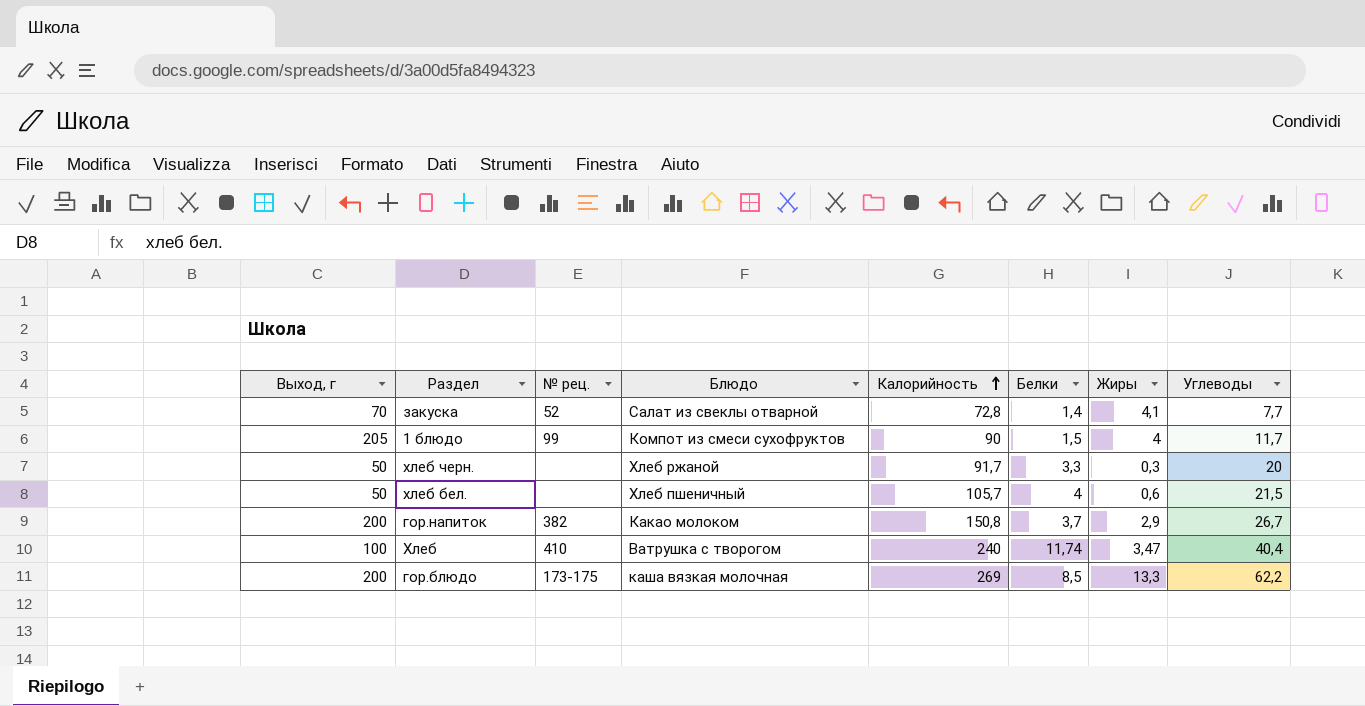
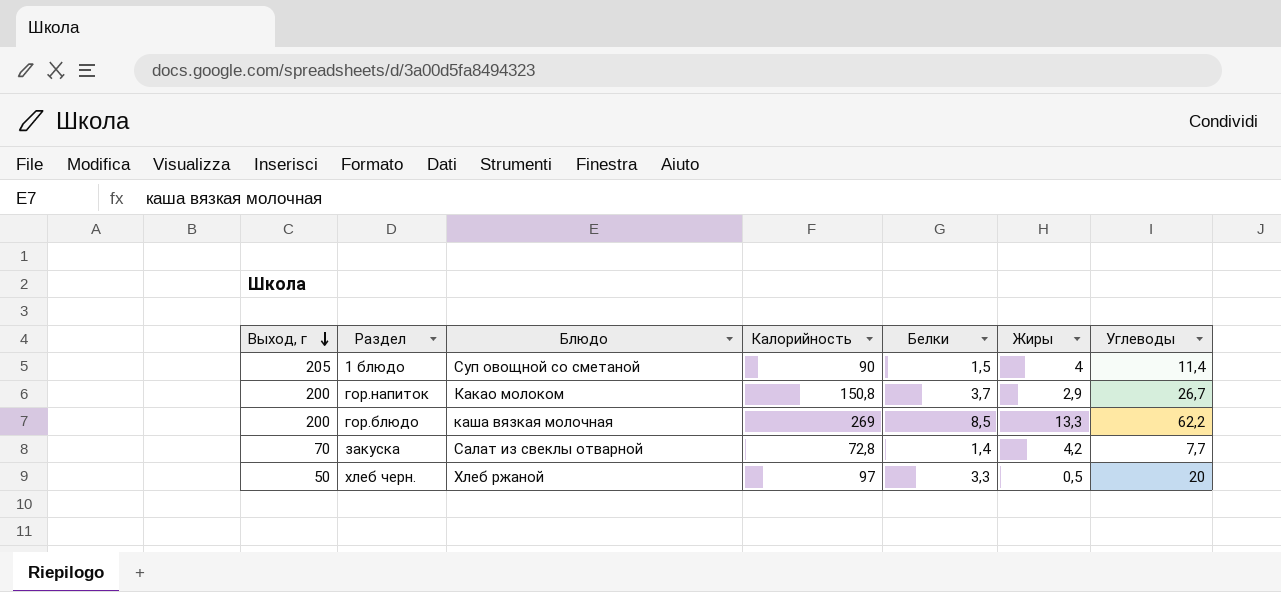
row order: Калорийность ascending -> Выход, г descending
column № рец. | position: 3 -> none
row хлеб бел.: 50 | none | Хлеб пшеничный | 105,7 | 4 | 0,6 | 21,5 -> none
row Хлеб: 100 | 410 | Ватрушка с творогом | 240 | 11,74 | 3,47 | 40,4 -> none
1 блюдо | Блюдо: Компот из смеси сухофруктов -> Суп овощной со сметаной
1 блюдо | Углеводы: 11,7 -> 11,4
закуска | Жиры: 4,1 -> 4,2
хлеб черн. | Калорийность: 91,7 -> 97
хлеб черн. | Жиры: 0,3 -> 0,5

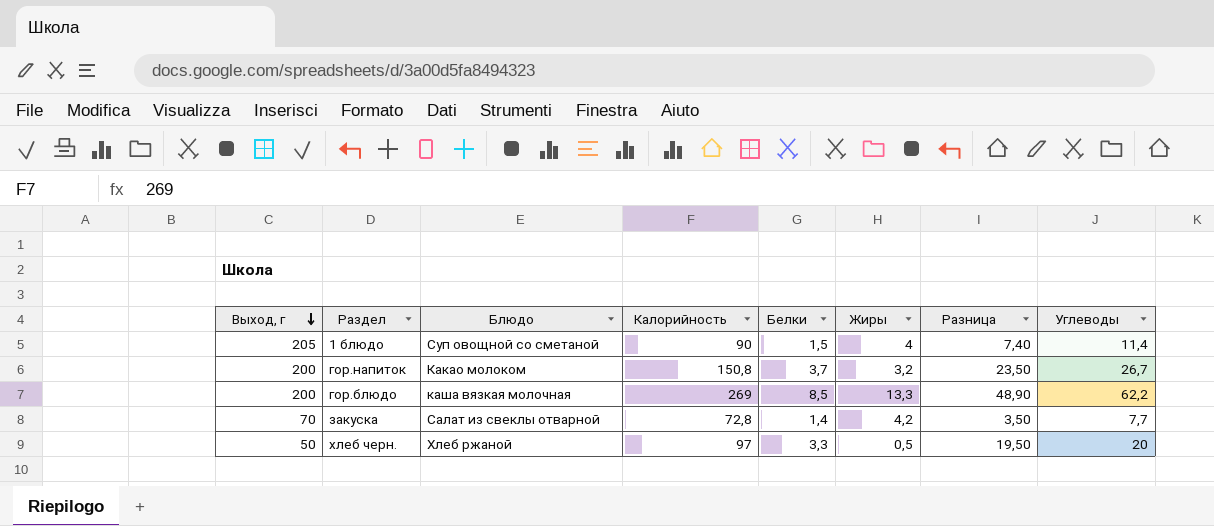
column Разница | formula: none -> [Углеводы] - [Жиры]
гор.напиток | Жиры: 2,9 -> 3,2

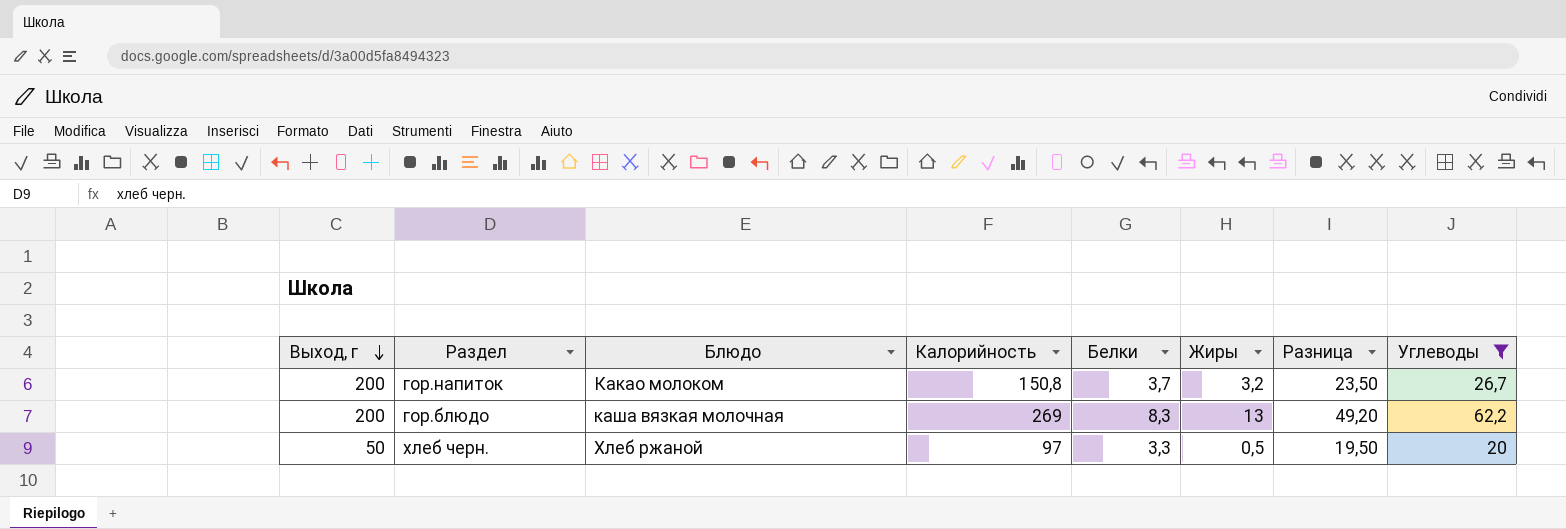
filter: none -> Углеводы >= 20
гор.блюдо | Белки: 8,5 -> 8,3
гор.блюдо | Жиры: 13,3 -> 13
гор.блюдо | Разница: 48,90 -> 49,20

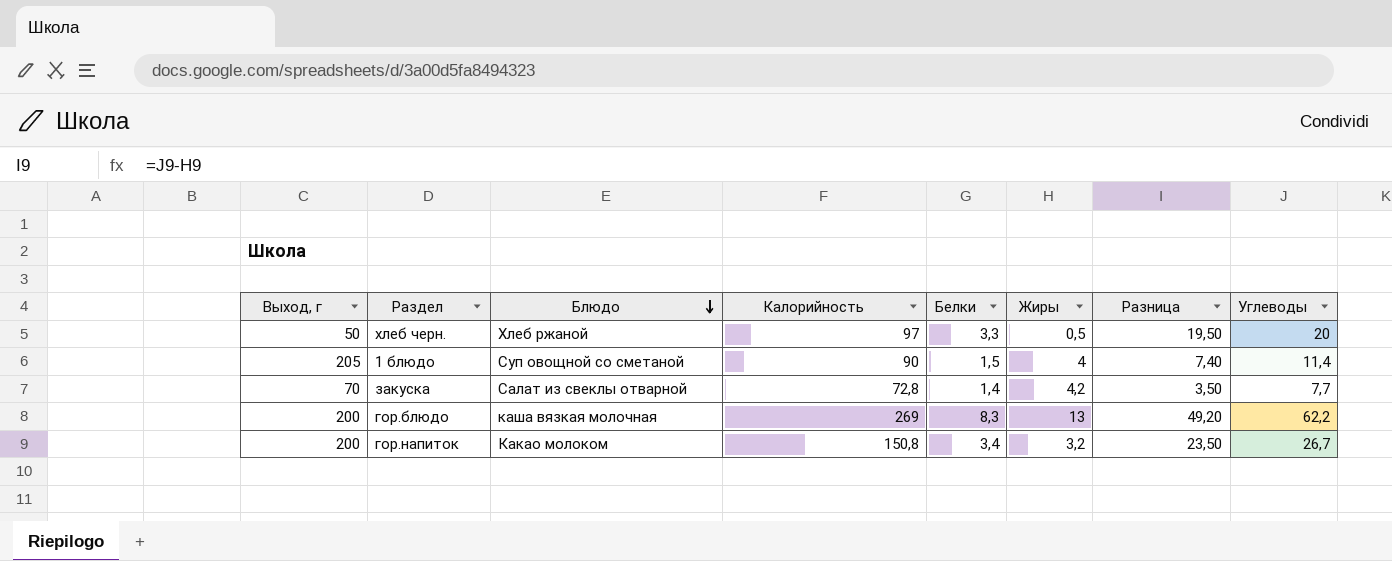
filter: Углеводы >= 20 -> none
row order: Выход, г descending -> Блюдо descending
гор.напиток | Белки: 3,7 -> 3,4

